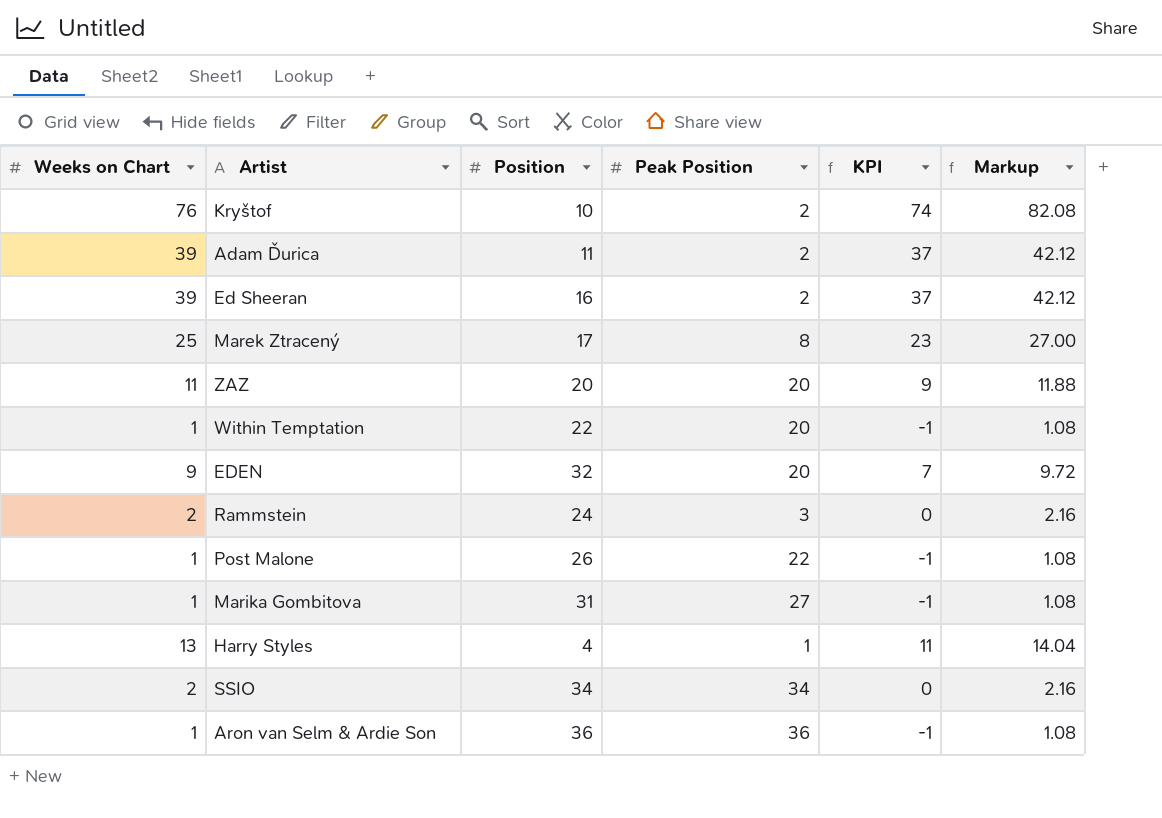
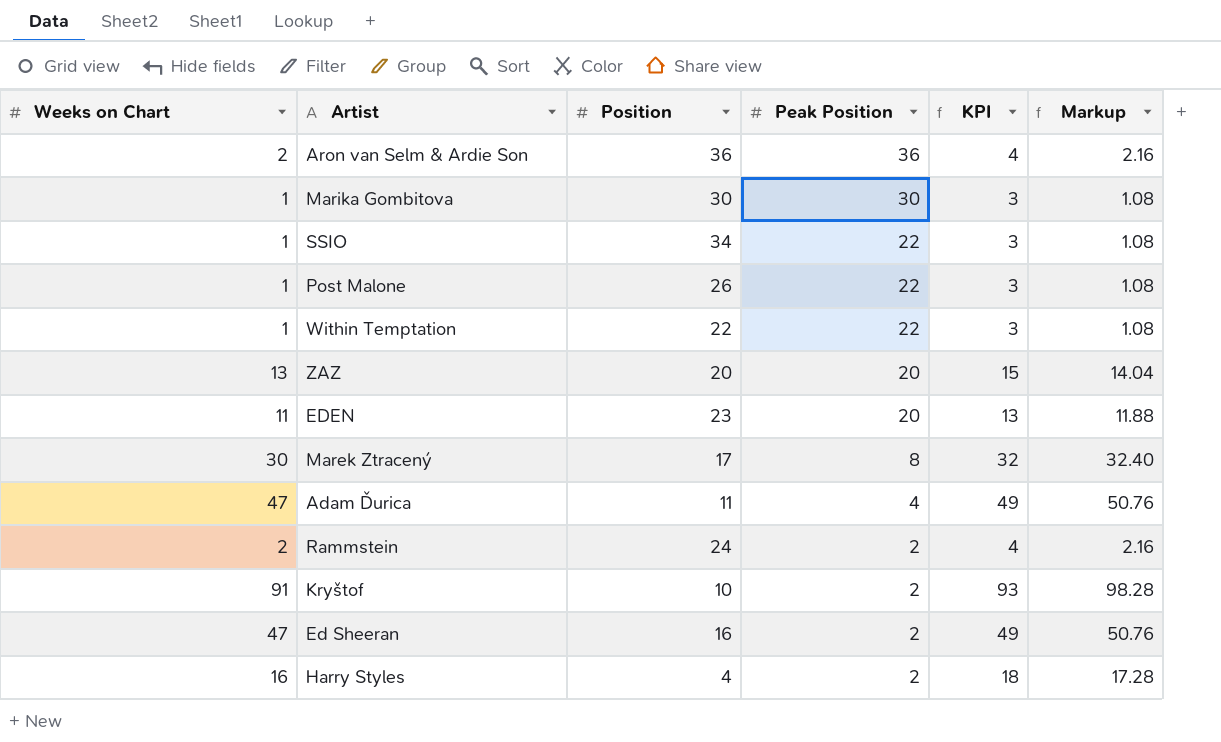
row order: none -> Peak Position descending
column KPI | formula: [Weeks on Chart] - 2 -> [Weeks on Chart] + 2
Aron van Selm & Ardie Son | Weeks on Chart: 1 -> 2
Aron van Selm & Ardie Son | Markup: 1.08 -> 2.16
Marika Gombitova | Position: 31 -> 30
Marika Gombitova | Peak Position: 27 -> 30
SSIO | Weeks on Chart: 2 -> 1
SSIO | Peak Position: 34 -> 22
SSIO | Markup: 2.16 -> 1.08
Within Temptation | Peak Position: 20 -> 22
ZAZ | Weeks on Chart: 11 -> 13
ZAZ | Markup: 11.88 -> 14.04
EDEN | Weeks on Chart: 9 -> 11
EDEN | Position: 32 -> 23
EDEN | Markup: 9.72 -> 11.88
Marek Ztracený | Weeks on Chart: 25 -> 30
Marek Ztracený | Markup: 27.00 -> 32.40
Adam Ďurica | Weeks on Chart: 39 -> 47
Adam Ďurica | Peak Position: 2 -> 4
Adam Ďurica | Markup: 42.12 -> 50.76
Rammstein | Peak Position: 3 -> 2
Kryštof | Weeks on Chart: 76 -> 91
Kryštof | Markup: 82.08 -> 98.28
Ed Sheeran | Weeks on Chart: 39 -> 47
Ed Sheeran | Markup: 42.12 -> 50.76
Harry Styles | Weeks on Chart: 13 -> 16
Harry Styles | Peak Position: 1 -> 2
Harry Styles | Markup: 14.04 -> 17.28

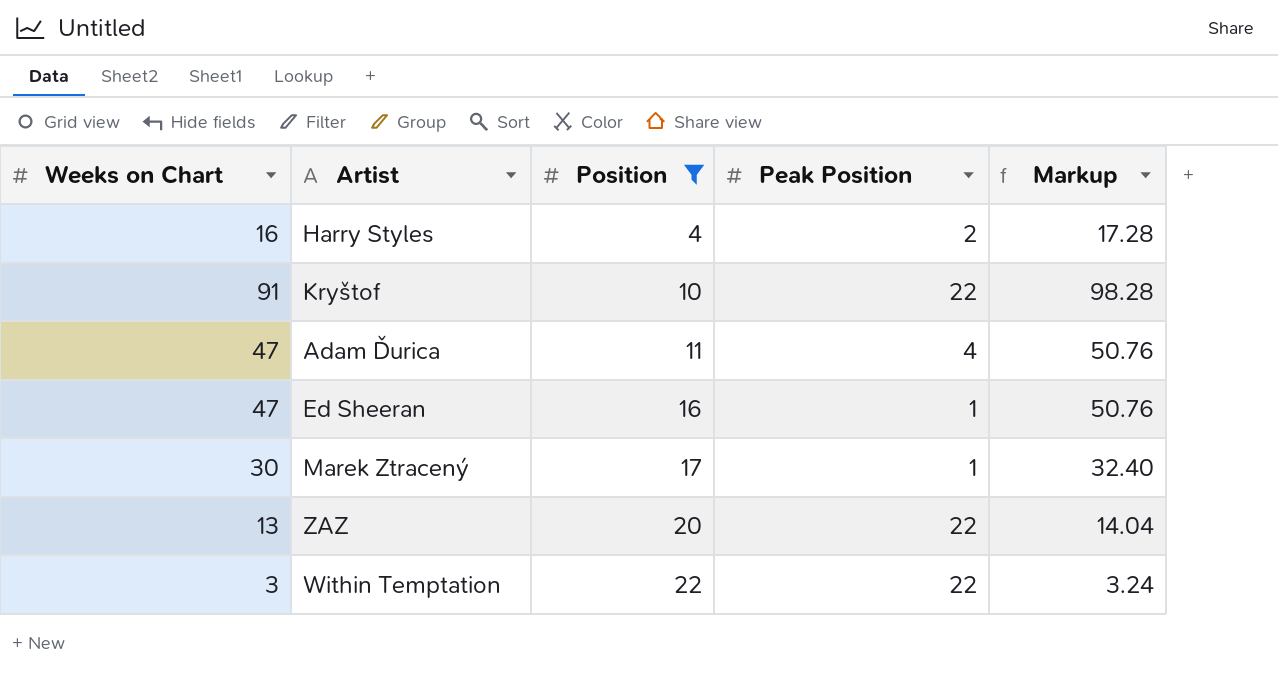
filter: none -> Position <= 22
row order: Peak Position descending -> Position ascending
column KPI | formula: [Weeks on Chart] + 2 -> none
Kryštof | Peak Position: 2 -> 22
Ed Sheeran | Peak Position: 2 -> 1
Marek Ztracený | Peak Position: 8 -> 1
ZAZ | Peak Position: 20 -> 22
Within Temptation | Weeks on Chart: 1 -> 3
Within Temptation | Markup: 1.08 -> 3.24

